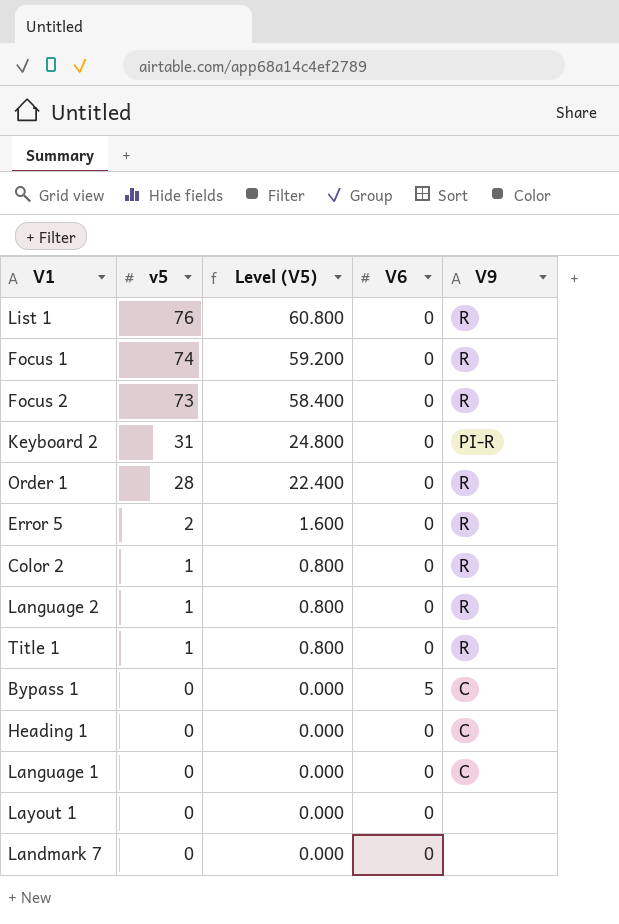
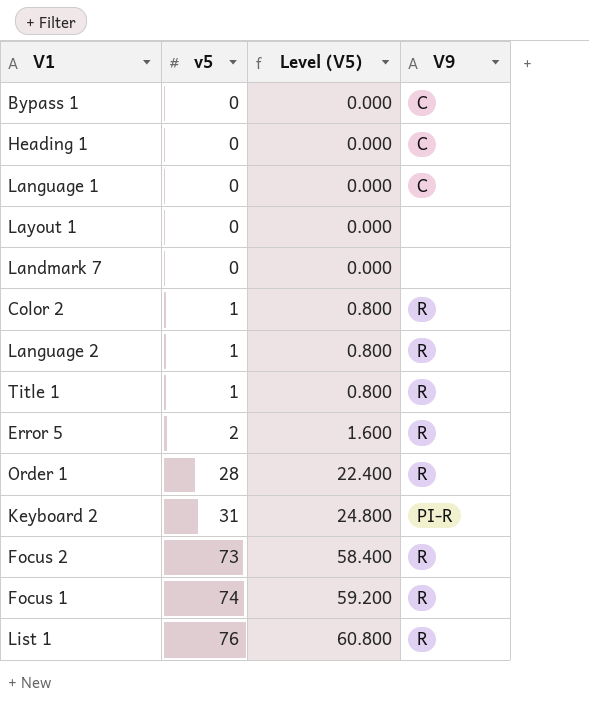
row order: v5 descending -> v5 ascending
column V6 | position: 4 -> none

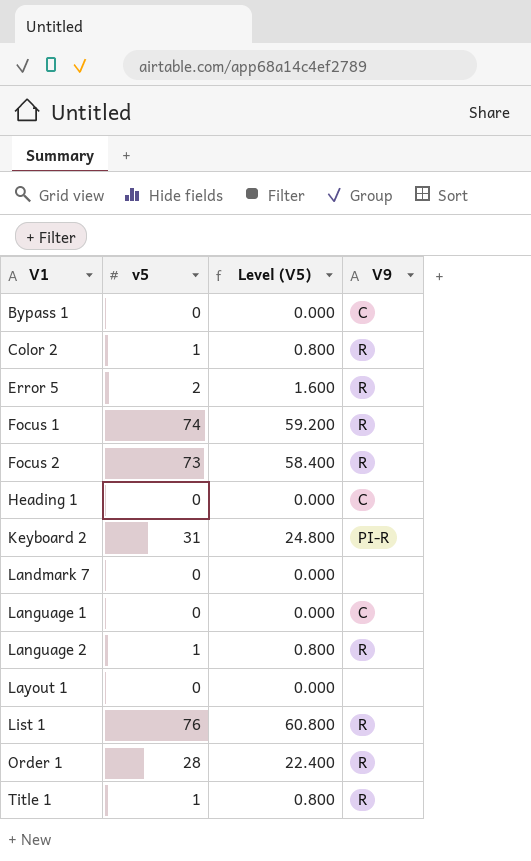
row order: v5 ascending -> V1 ascending

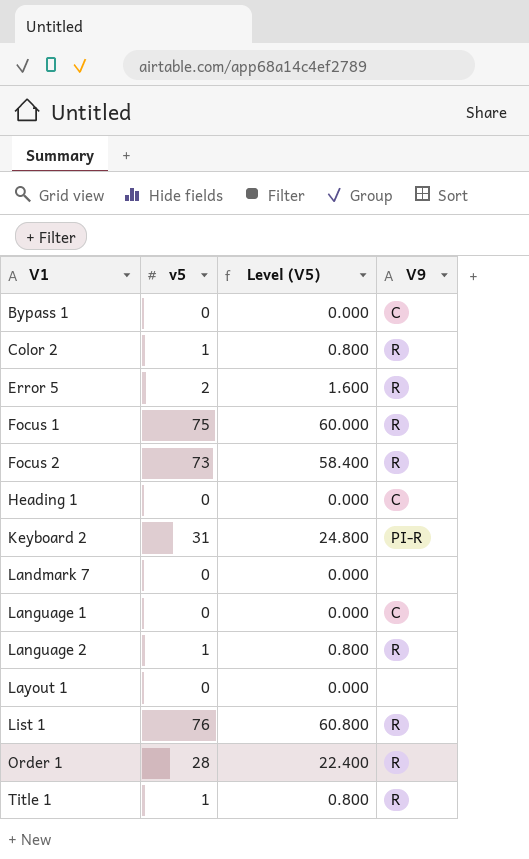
Focus 1 | v5: 74 -> 75
Focus 1 | Level (V5): 59.200 -> 60.000

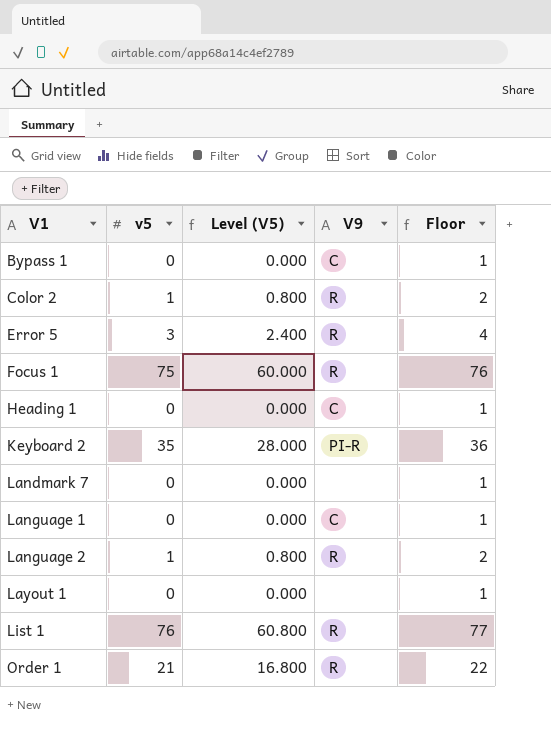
column Floor | formula: none -> [v5] + 1
row Focus 2: 73 | 58.400 | R -> none
row Title 1: 1 | 0.800 | R -> none
Error 5 | v5: 2 -> 3
Error 5 | Level (V5): 1.600 -> 2.400
Keyboard 2 | v5: 31 -> 35
Keyboard 2 | Level (V5): 24.800 -> 28.000
Order 1 | v5: 28 -> 21
Order 1 | Level (V5): 22.400 -> 16.800

